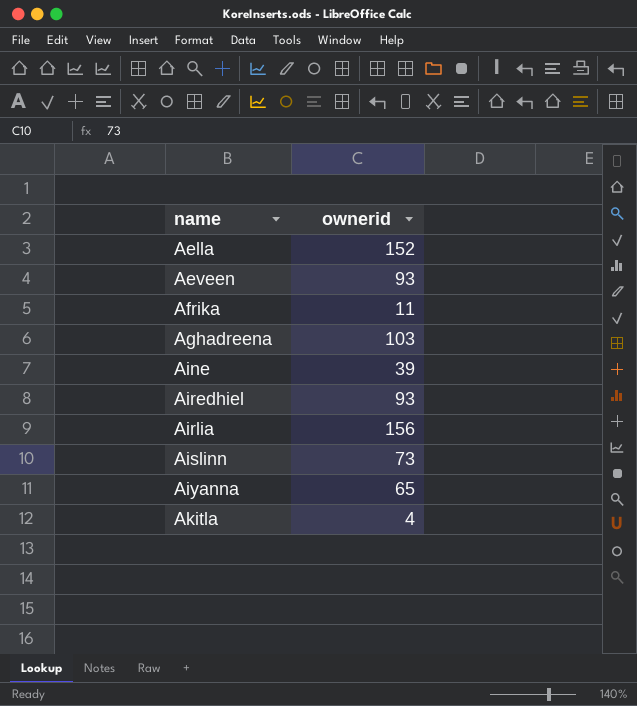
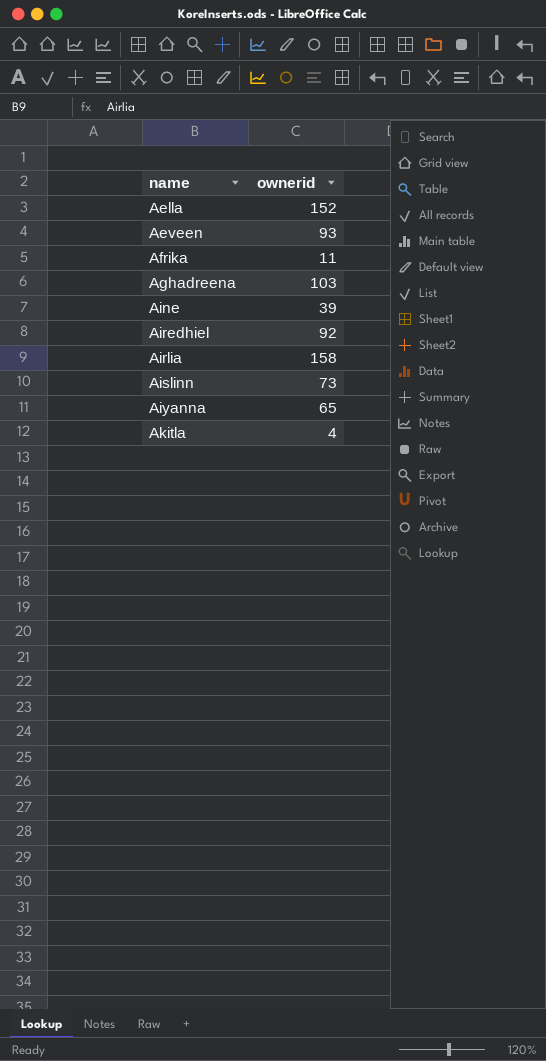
Airedhiel | ownerid: 93 -> 92
Airlia | ownerid: 156 -> 158

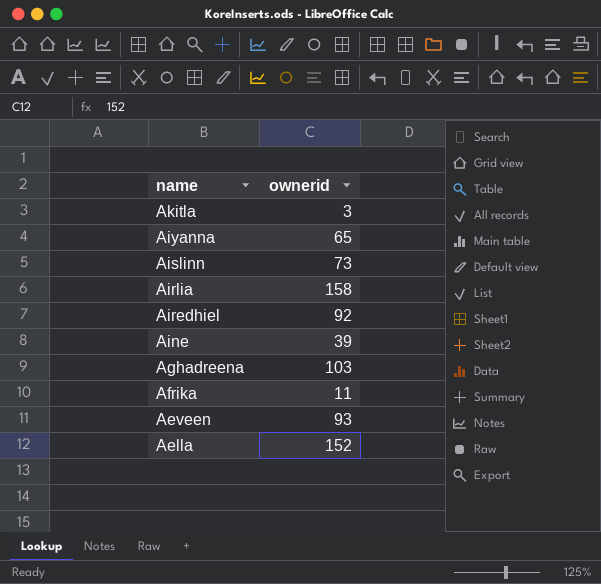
row order: name ascending -> name descending
Akitla | ownerid: 4 -> 3

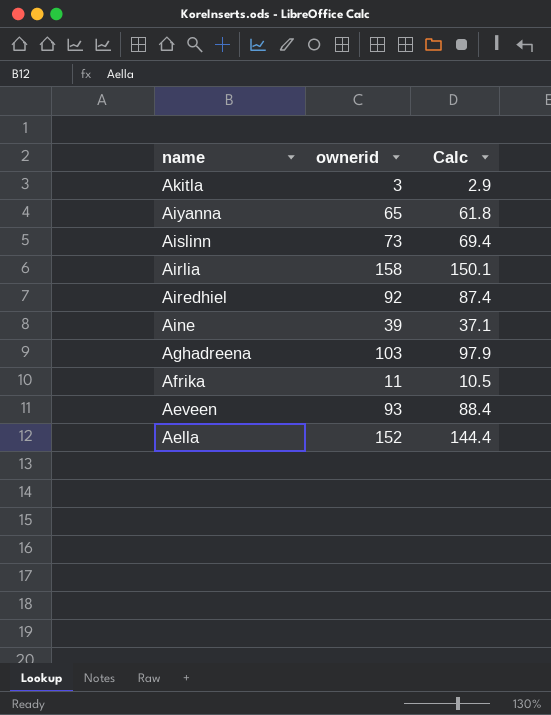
column Calc | formula: none -> [ownerid] * 0.95

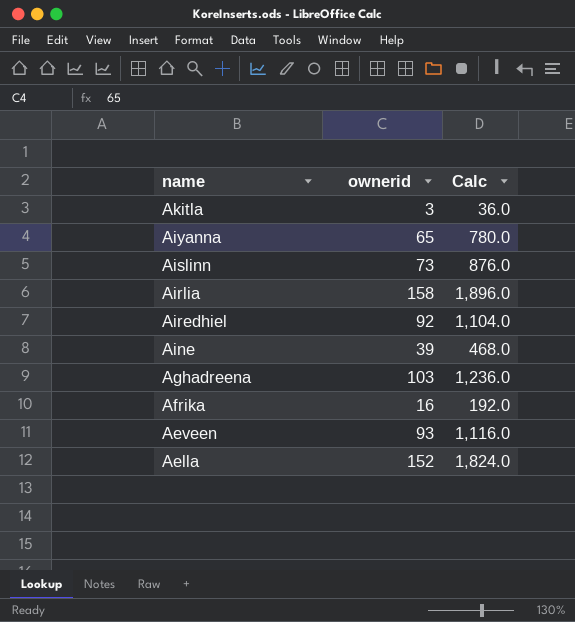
column Calc | formula: [ownerid] * 0.95 -> [ownerid] * 12
Afrika | ownerid: 11 -> 16

